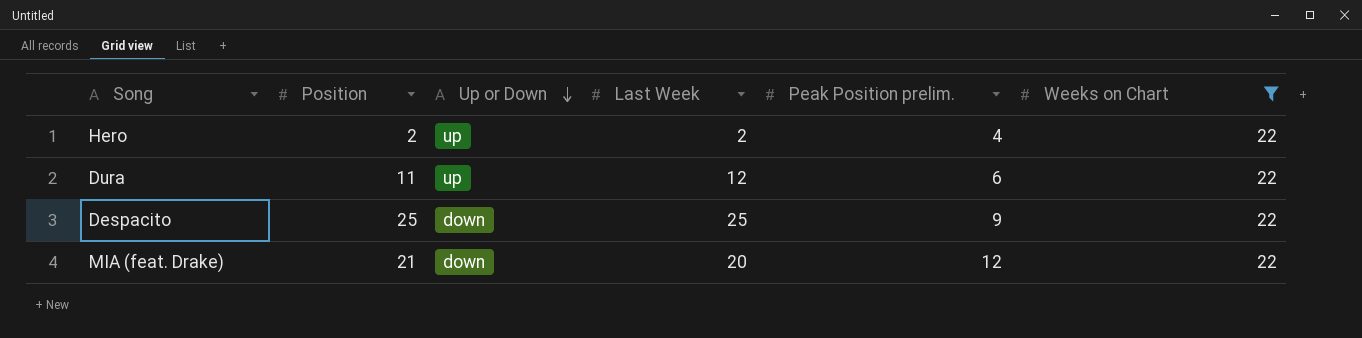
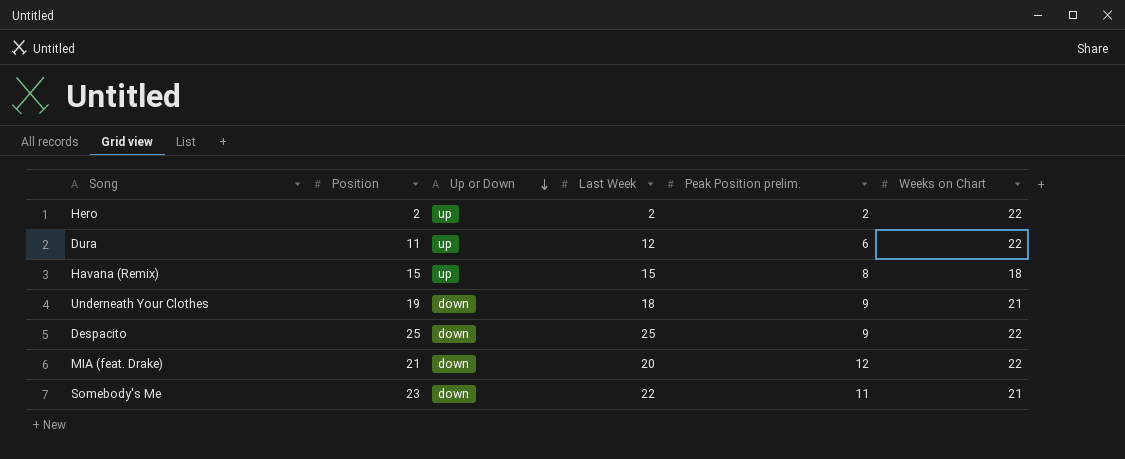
filter: Weeks on Chart = 22 -> none
Hero | Peak Position prelim.: 4 -> 2

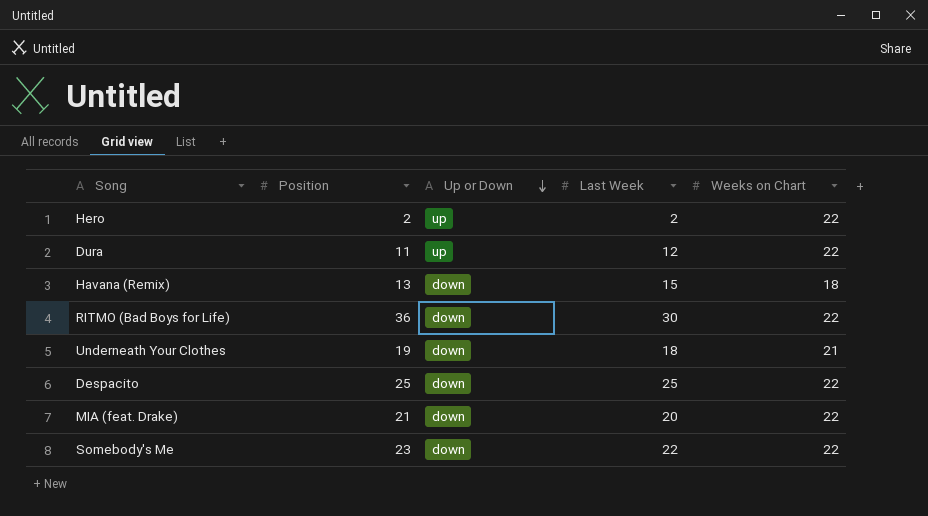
column Peak Position prelim. | position: 5 -> none
Havana (Remix) | Position: 15 -> 13
Havana (Remix) | Up or Down: up -> down
row RITMO (Bad Boys for Life): none -> 36 | down | 30 | 22
Somebody's Me | Weeks on Chart: 21 -> 22

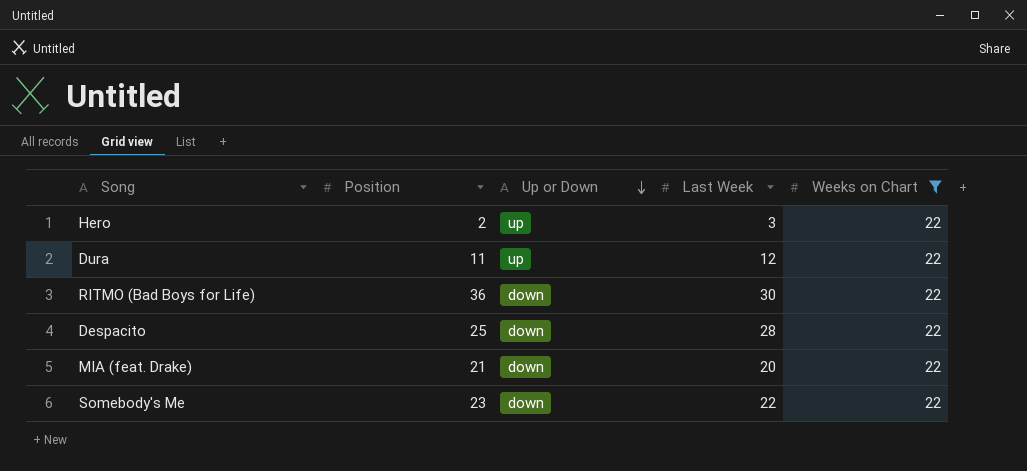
filter: none -> Weeks on Chart = 22
Hero | Last Week: 2 -> 3
Despacito | Last Week: 25 -> 28

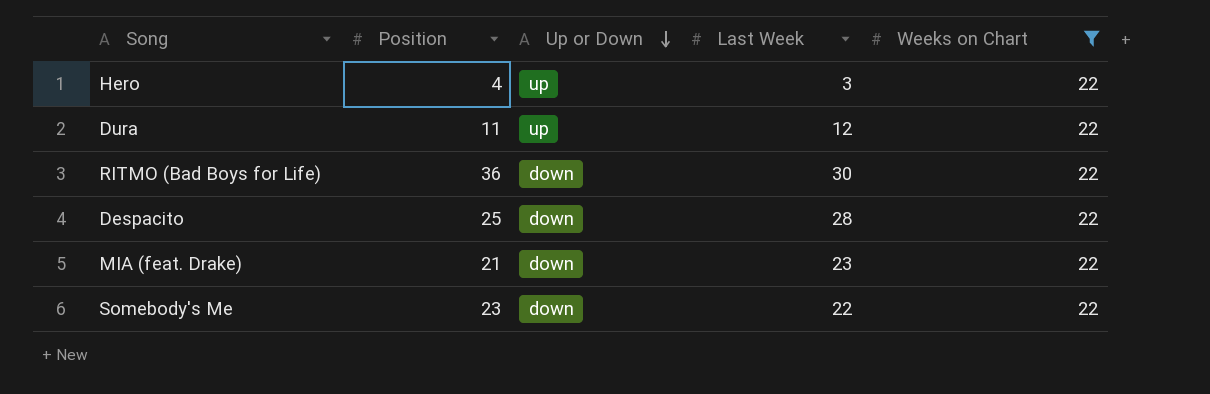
Hero | Position: 2 -> 4
MIA (feat. Drake) | Last Week: 20 -> 23

